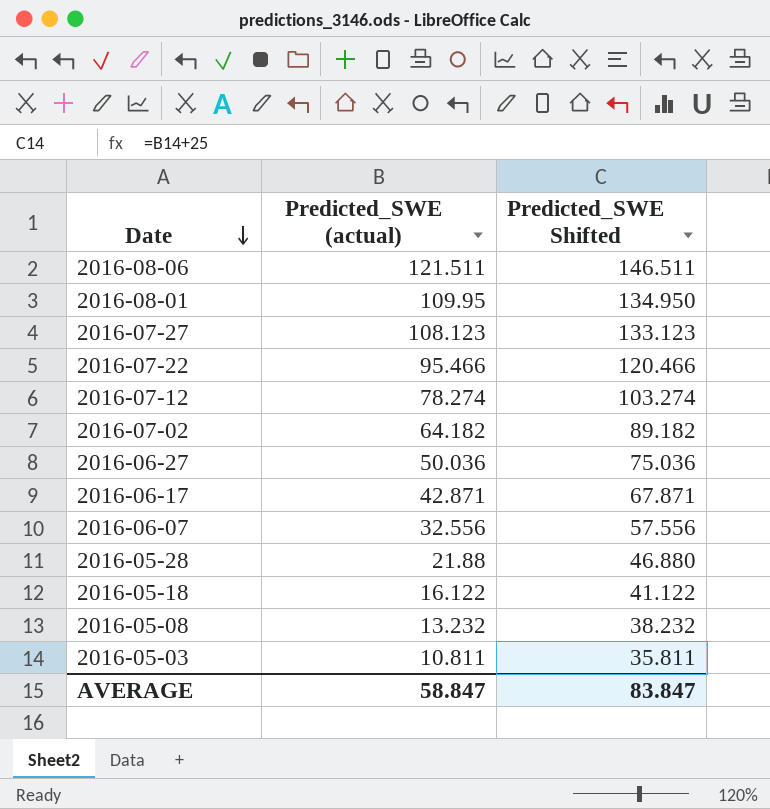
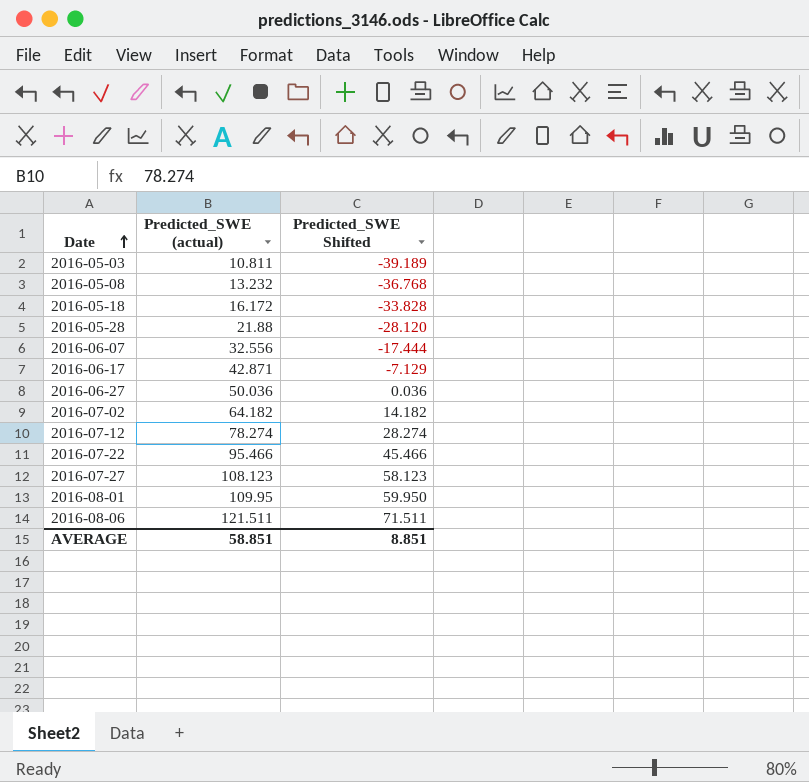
row order: Date descending -> Date ascending
column Predicted_SWE Shifted | formula: [Predicted_SWE (actual)] + 25 -> [Predicted_SWE (actual)] - 50
2016-05-18 | Predicted_SWE (actual): 16.122 -> 16.172
AVERAGE | Predicted_SWE (actual): 58.847 -> 58.851
AVERAGE | Predicted_SWE Shifted: 83.847 -> 8.851

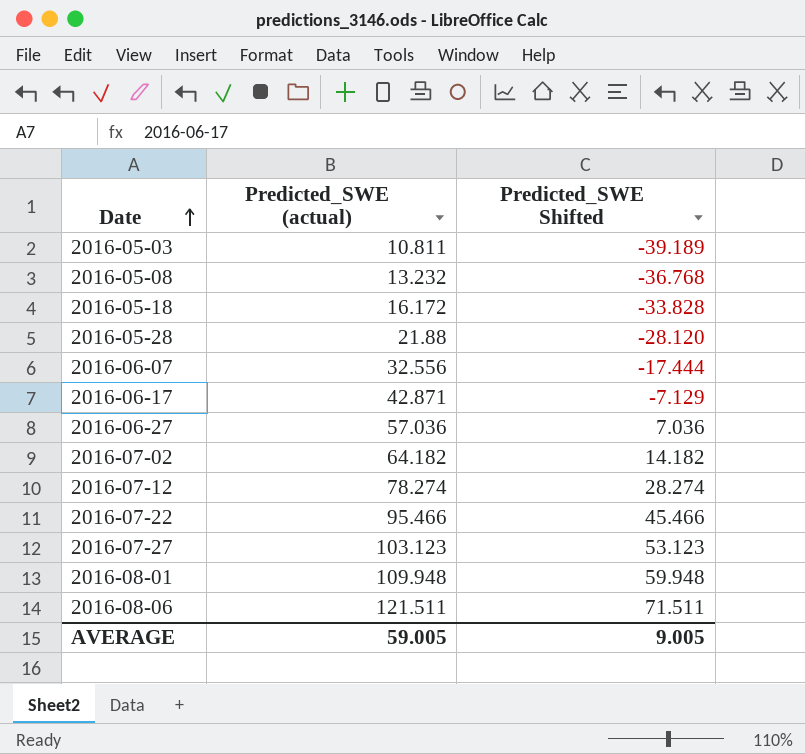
2016-06-27 | Predicted_SWE (actual): 50.036 -> 57.036
2016-06-27 | Predicted_SWE Shifted: 0.036 -> 7.036
2016-07-27 | Predicted_SWE (actual): 108.123 -> 103.123
2016-07-27 | Predicted_SWE Shifted: 58.123 -> 53.123
2016-08-01 | Predicted_SWE (actual): 109.95 -> 109.948
2016-08-01 | Predicted_SWE Shifted: 59.950 -> 59.948
AVERAGE | Predicted_SWE (actual): 58.851 -> 59.005
AVERAGE | Predicted_SWE Shifted: 8.851 -> 9.005

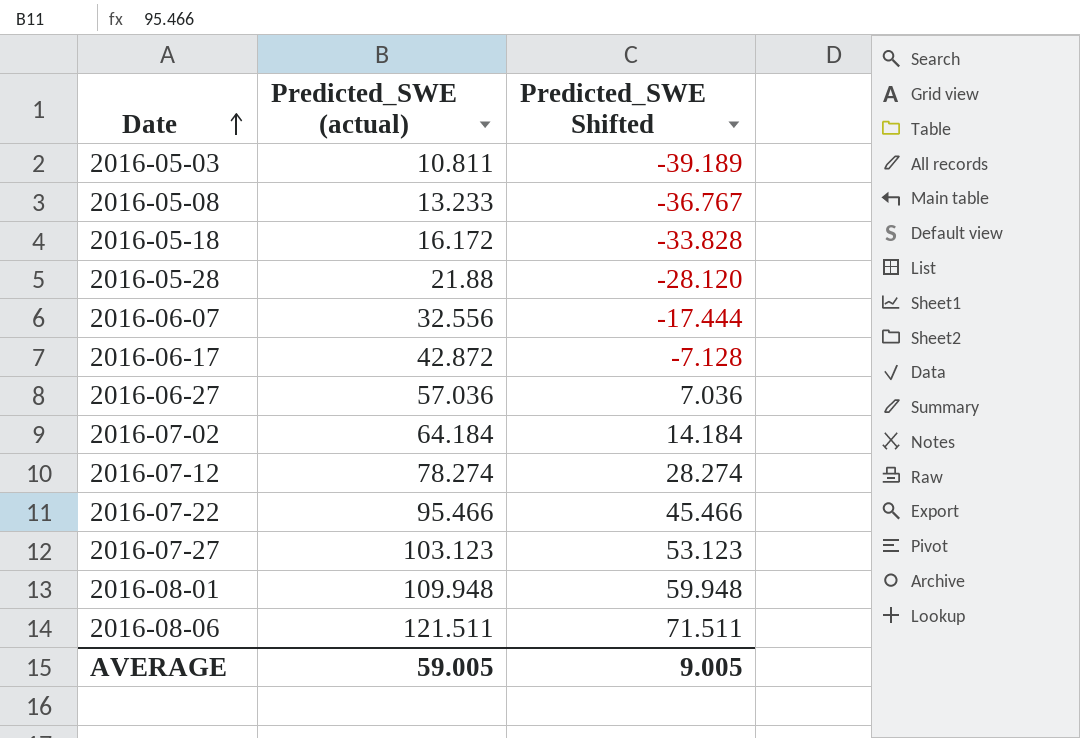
2016-05-08 | Predicted_SWE (actual): 13.232 -> 13.233
2016-05-08 | Predicted_SWE Shifted: -36.768 -> -36.767
2016-06-17 | Predicted_SWE (actual): 42.871 -> 42.872
2016-06-17 | Predicted_SWE Shifted: -7.129 -> -7.128
2016-07-02 | Predicted_SWE (actual): 64.182 -> 64.184
2016-07-02 | Predicted_SWE Shifted: 14.182 -> 14.184

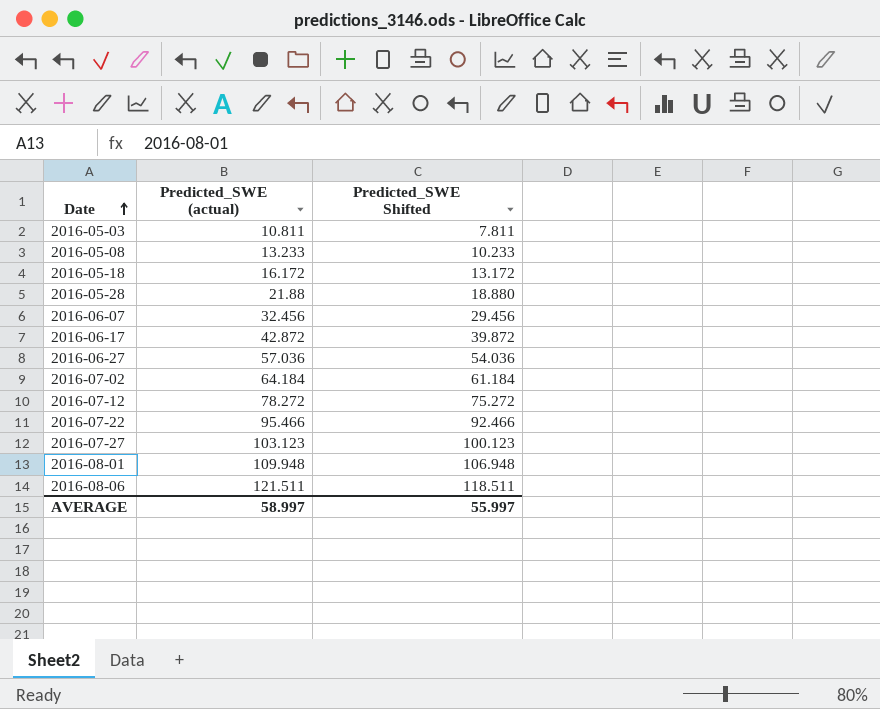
column Predicted_SWE Shifted | formula: [Predicted_SWE (actual)] - 50 -> [Predicted_SWE (actual)] - 3
2016-06-07 | Predicted_SWE (actual): 32.556 -> 32.456
2016-07-12 | Predicted_SWE (actual): 78.274 -> 78.272
AVERAGE | Predicted_SWE (actual): 59.005 -> 58.997
AVERAGE | Predicted_SWE Shifted: 9.005 -> 55.997

